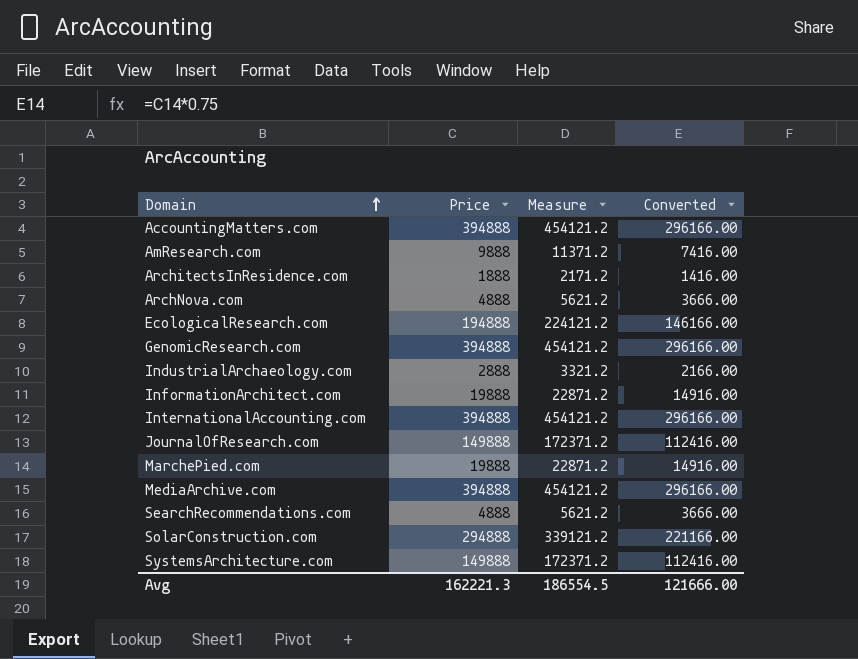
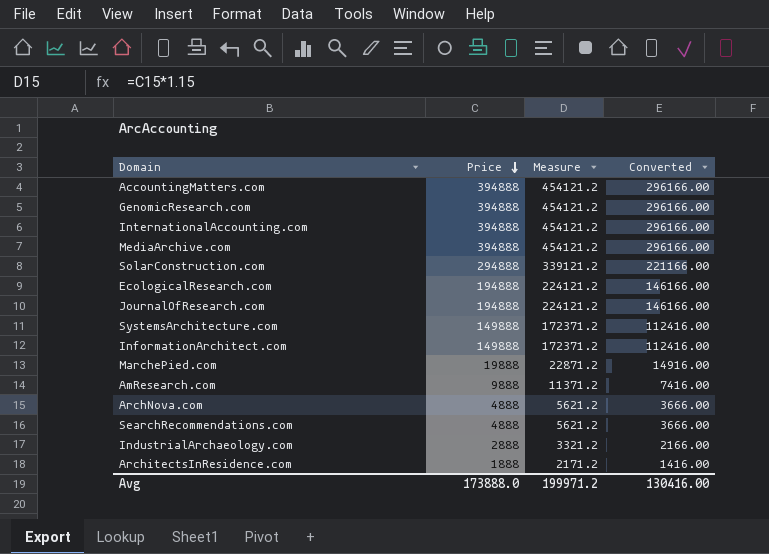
row order: Domain ascending -> Price descending
JournalOfResearch.com | Price: 149888 -> 194888
JournalOfResearch.com | Measure: 172371.2 -> 224121.2
JournalOfResearch.com | Converted: 112416.00 -> 146166.00
InformationArchitect.com | Price: 19888 -> 149888
InformationArchitect.com | Measure: 22871.2 -> 172371.2
InformationArchitect.com | Converted: 14916.00 -> 112416.00
Avg | Price: 162221.3 -> 173888.0
Avg | Measure: 186554.5 -> 199971.2
Avg | Converted: 121666.00 -> 130416.00

